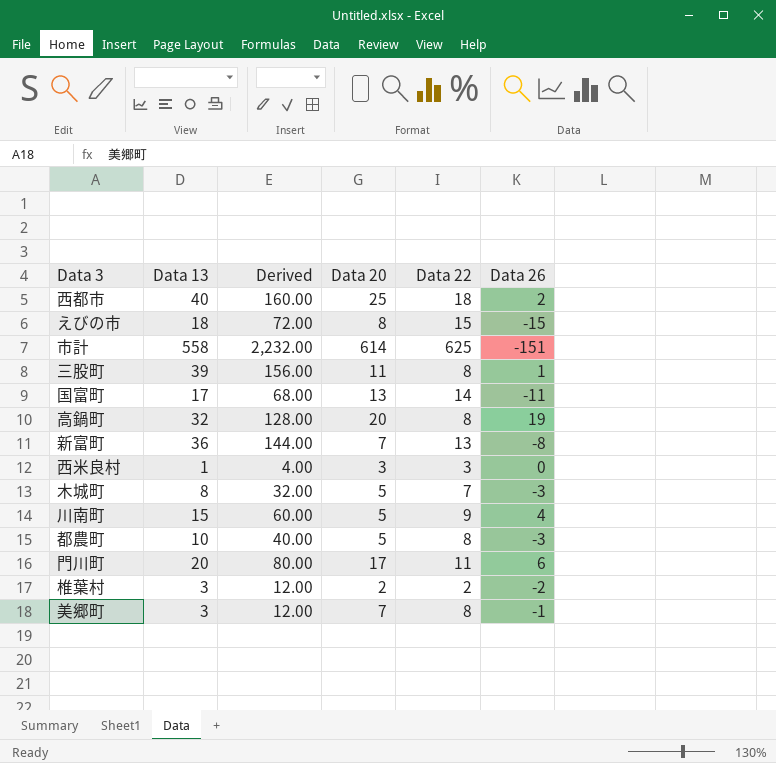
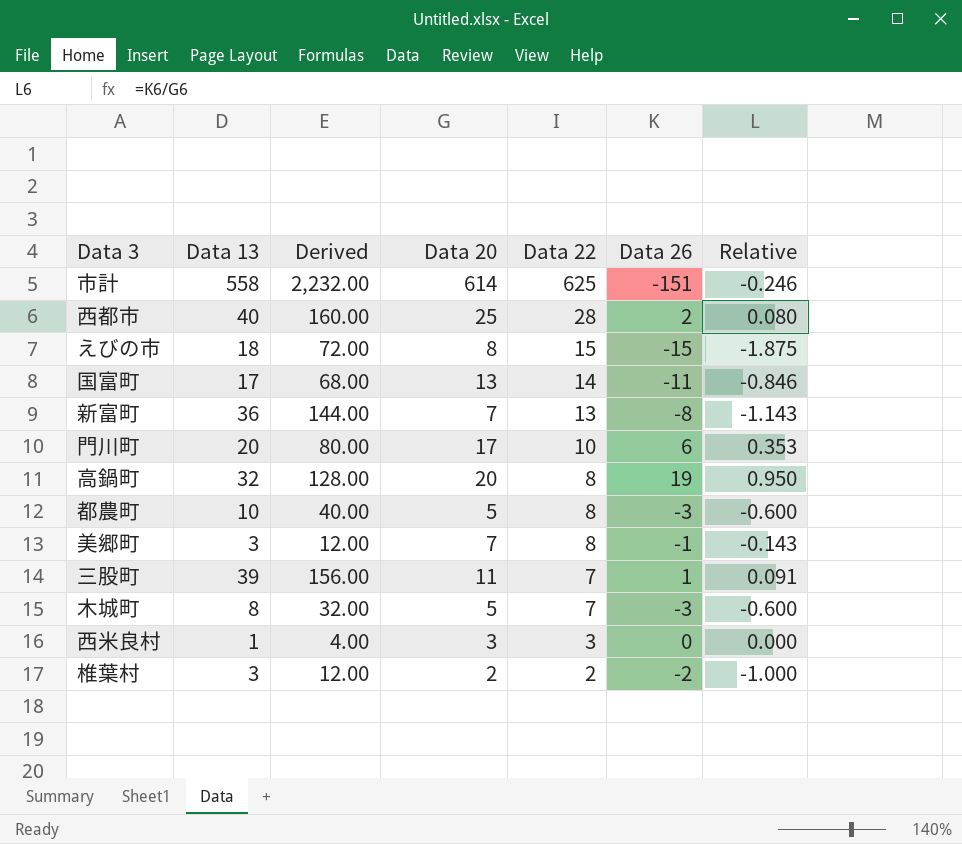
row order: none -> Data 22 descending
column Relative | formula: none -> [Data 26] / [Data 20]
row 川南町: 15 | 60.00 | 5 | 9 | 4 -> none
西都市 | Data 22: 18 -> 28
門川町 | Data 22: 11 -> 10
三股町 | Data 22: 8 -> 7

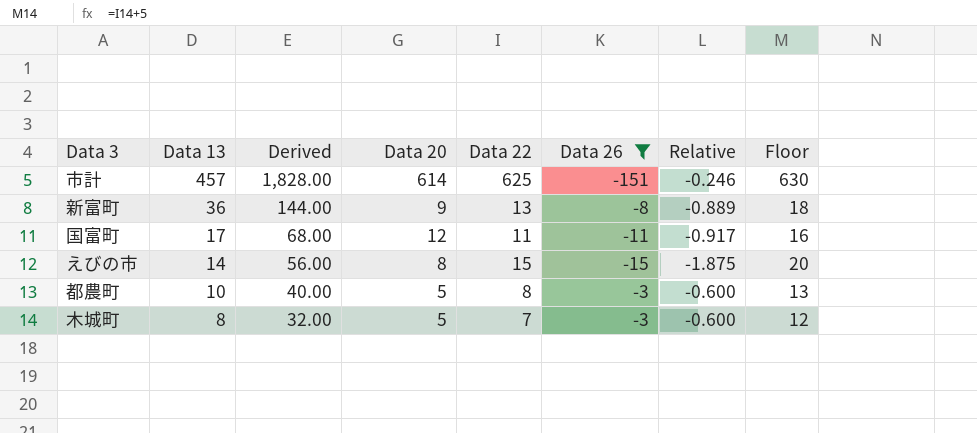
filter: none -> Data 26 <= -3
row order: Data 22 descending -> Data 13 descending
column Floor | formula: none -> [Data 22] + 5
市計 | Data 13: 558 -> 457
市計 | Derived: 2,232.00 -> 1,828.00
新富町 | Data 20: 7 -> 9
新富町 | Relative: -1.143 -> -0.889
国富町 | Data 20: 13 -> 12
国富町 | Data 22: 14 -> 11
国富町 | Relative: -0.846 -> -0.917
えびの市 | Data 13: 18 -> 14
えびの市 | Derived: 72.00 -> 56.00

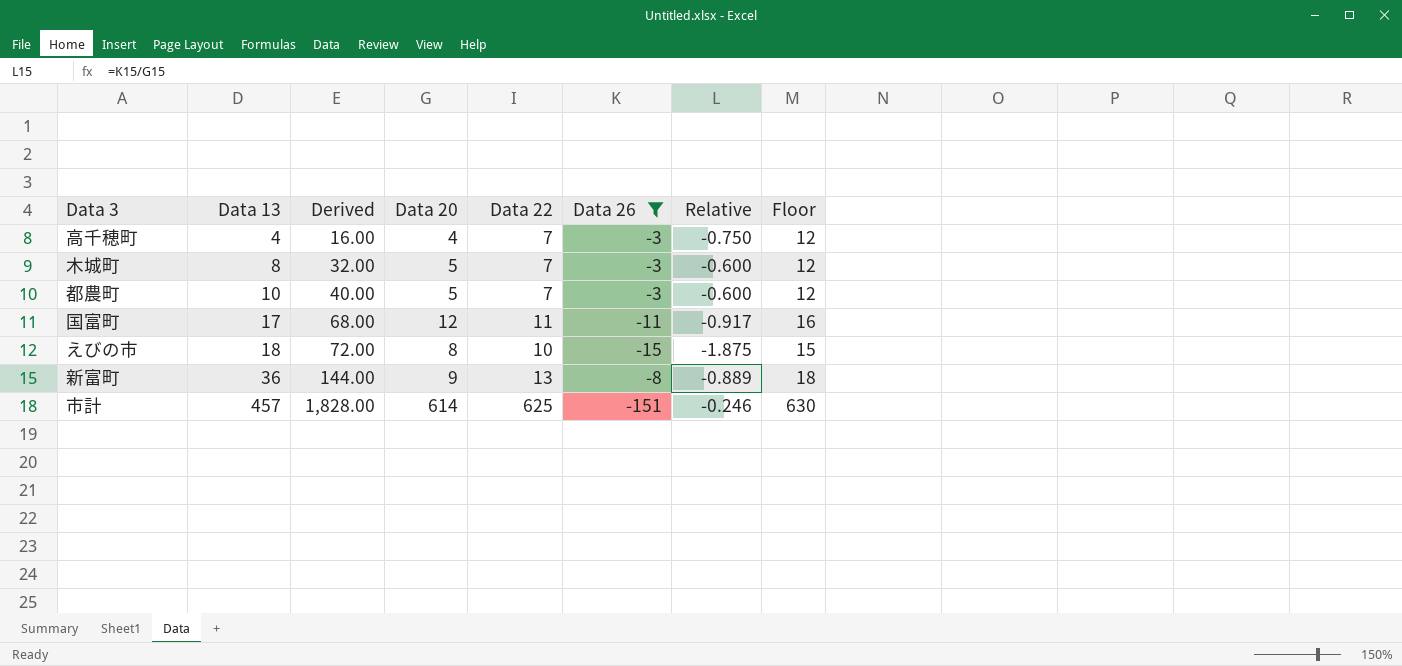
row order: Data 13 descending -> Data 13 ascending
row 高千穂町: none -> 4 | 16.00 | 4 | 7 | -3 | -0.750 | 12
都農町 | Data 22: 8 -> 7
都農町 | Floor: 13 -> 12
えびの市 | Data 13: 14 -> 18
えびの市 | Derived: 56.00 -> 72.00
えびの市 | Data 22: 15 -> 10
えびの市 | Floor: 20 -> 15

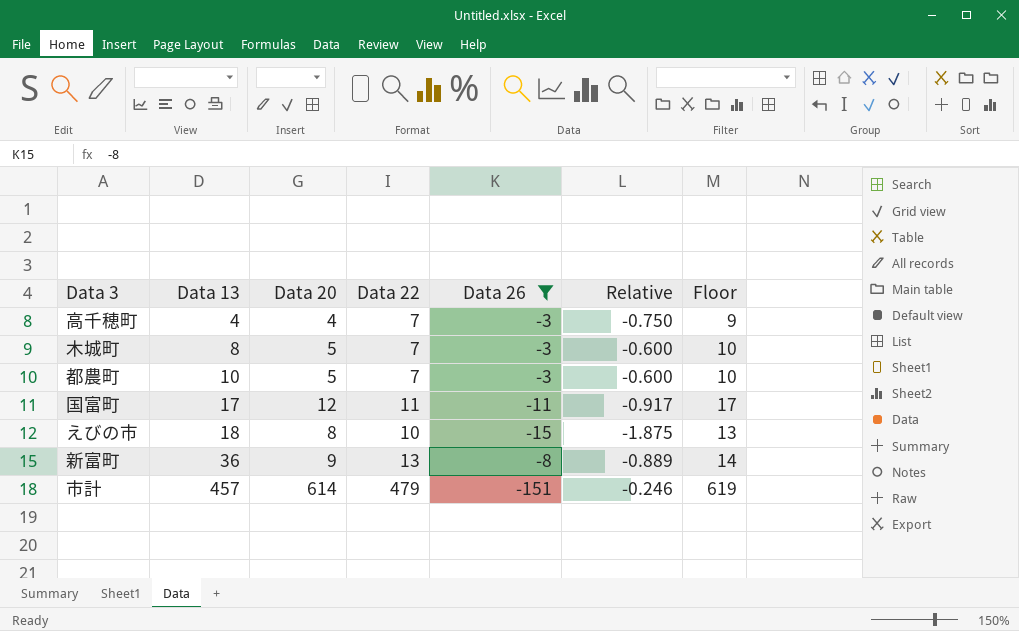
column Derived | formula: [Data 13] * 4 -> none
column Floor | formula: [Data 22] + 5 -> [Data 20] + 5
市計 | Data 22: 625 -> 479

